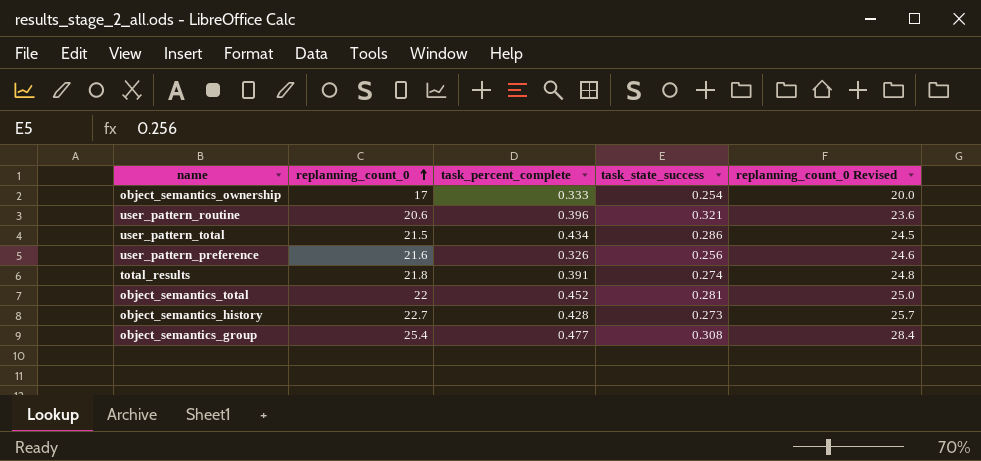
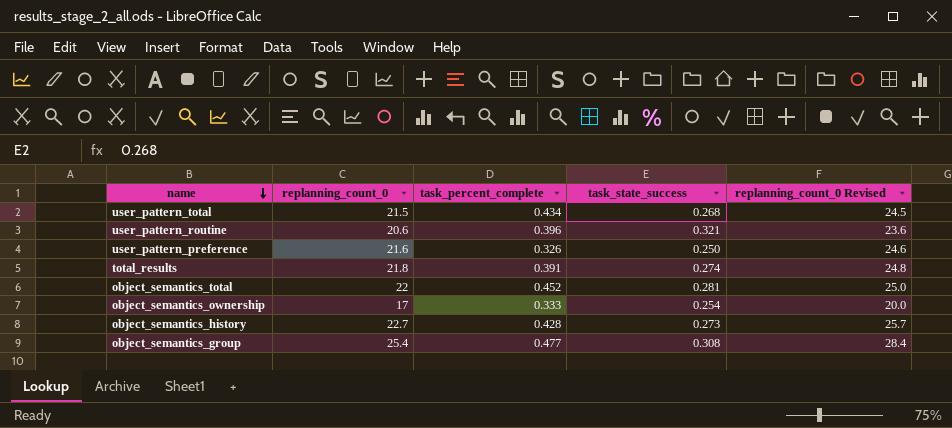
row order: replanning_count_0 ascending -> name descending
user_pattern_total | task_state_success: 0.286 -> 0.268
user_pattern_preference | task_state_success: 0.256 -> 0.250

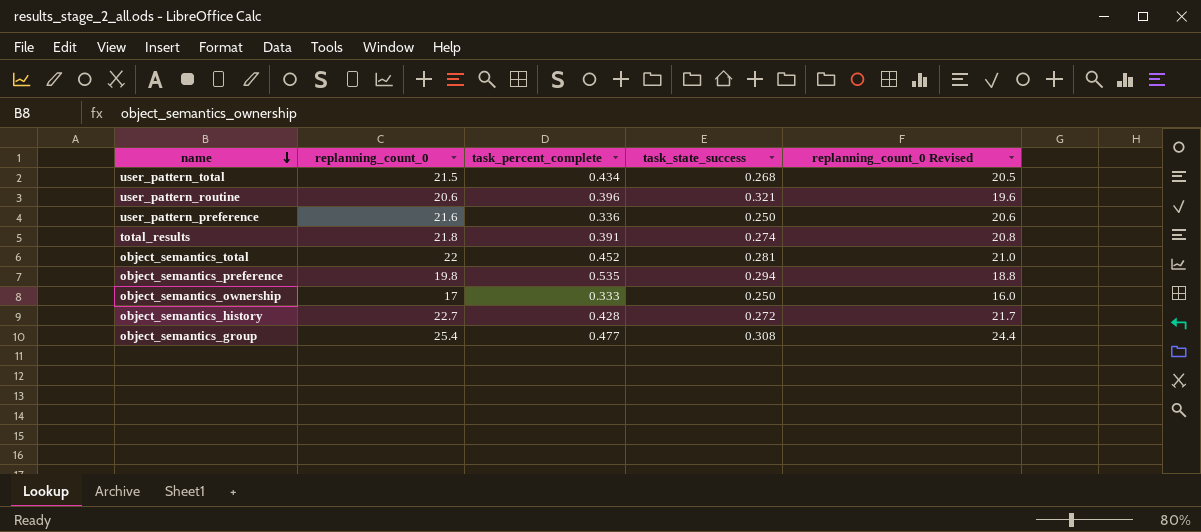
column replanning_count_0 Revised | formula: [replanning_count_0] + 3 -> [replanning_count_0] - 1
user_pattern_preference | task_percent_complete: 0.326 -> 0.336
row object_semantics_preference: none -> 19.8 | 0.535 | 0.294 | 18.8
object_semantics_ownership | task_state_success: 0.254 -> 0.250
object_semantics_history | task_state_success: 0.273 -> 0.272

